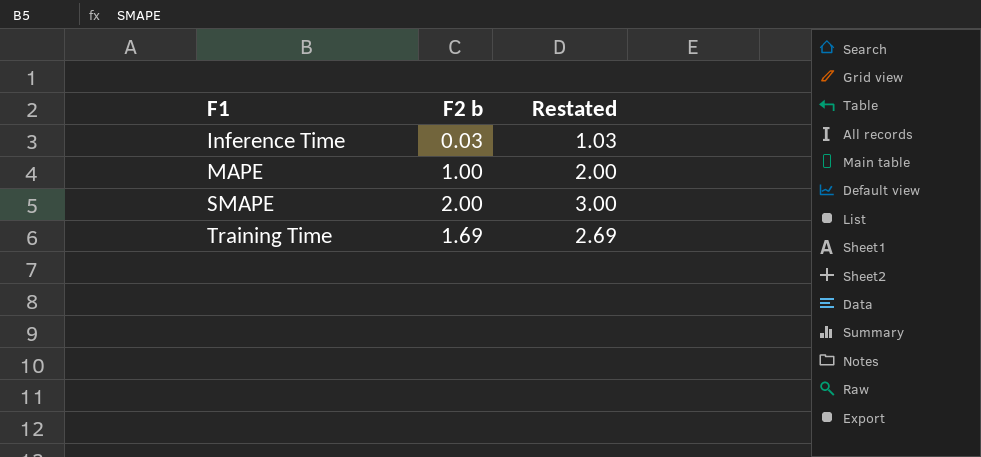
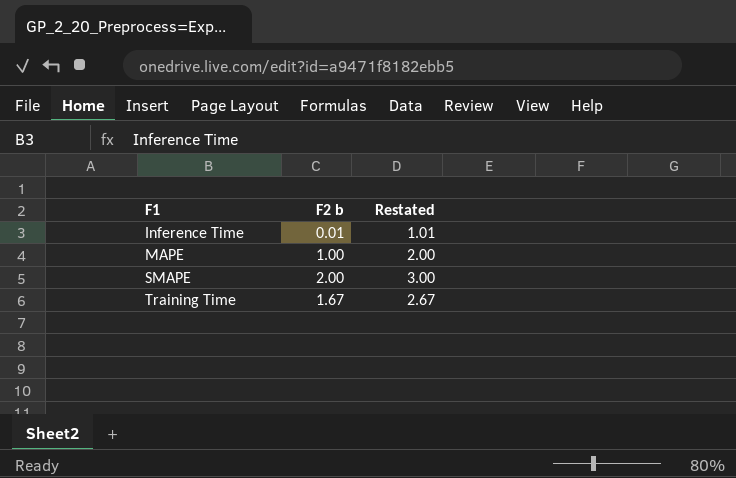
Inference Time | F2 b: 0.03 -> 0.01
Inference Time | Restated: 1.03 -> 1.01
Training Time | F2 b: 1.69 -> 1.67
Training Time | Restated: 2.69 -> 2.67

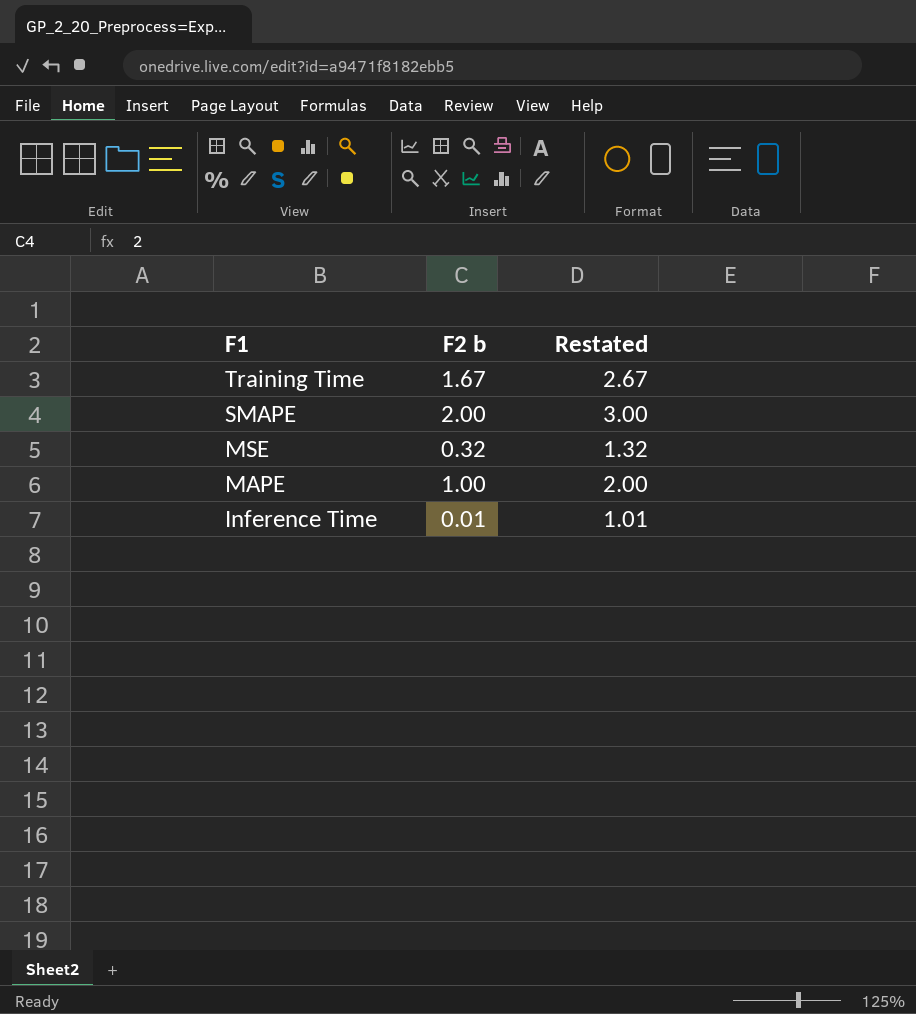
row order: F1 ascending -> F1 descending
row MSE: none -> 0.32 | 1.32

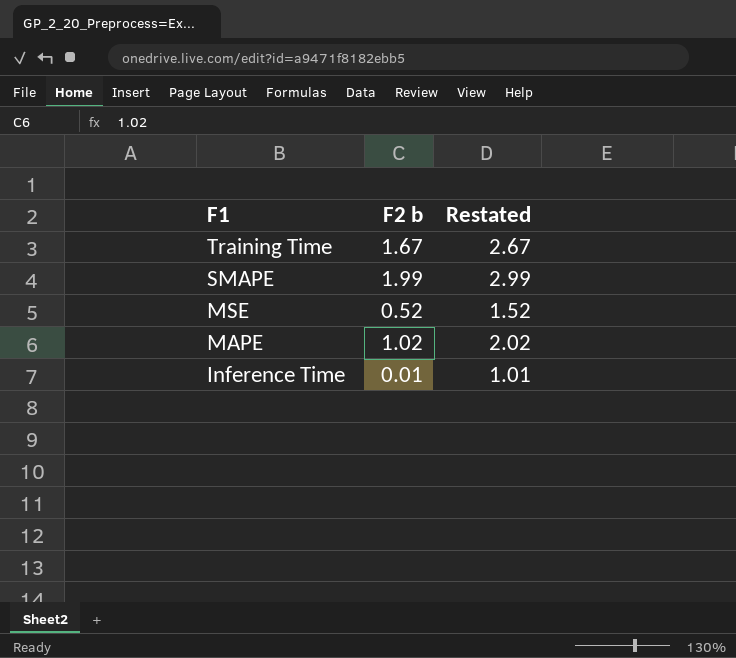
SMAPE | F2 b: 2.00 -> 1.99
SMAPE | Restated: 3.00 -> 2.99
MSE | F2 b: 0.32 -> 0.52
MSE | Restated: 1.32 -> 1.52
MAPE | F2 b: 1.00 -> 1.02
MAPE | Restated: 2.00 -> 2.02

